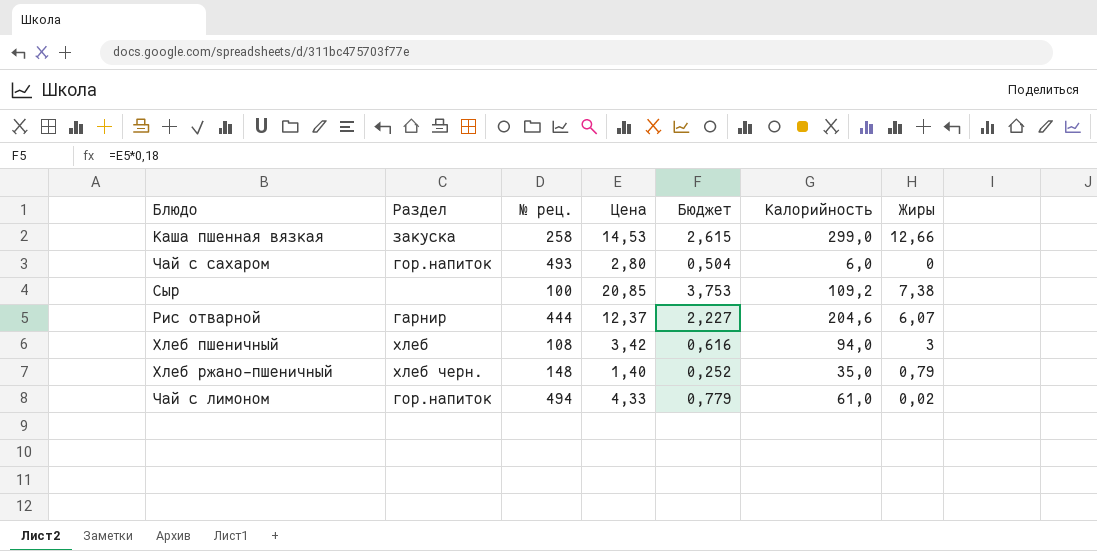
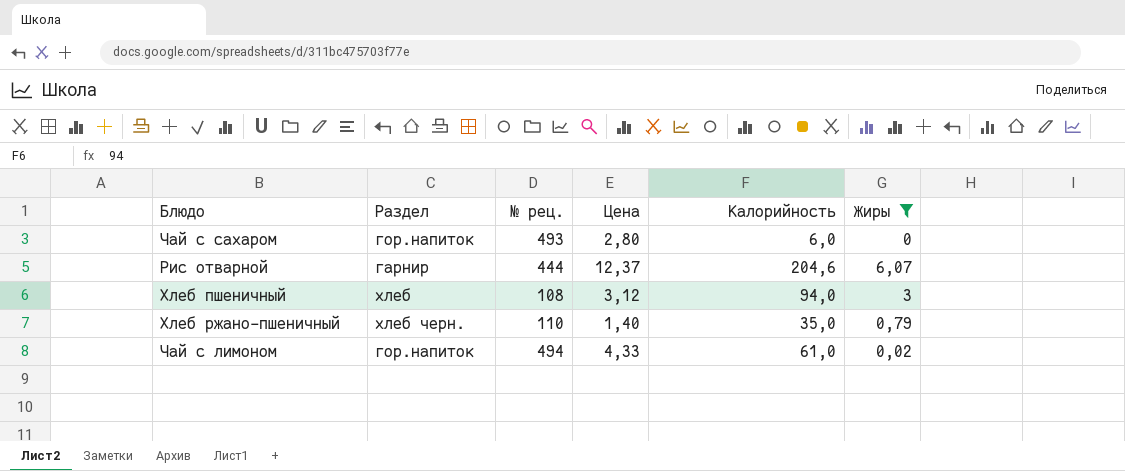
filter: none -> Жиры <= 6,07
column Бюджет | formula: [Цена] * 0,18 -> none
Хлеб пшеничный | Цена: 3,42 -> 3,12
Хлеб ржано-пшеничный | № рец.: 148 -> 110

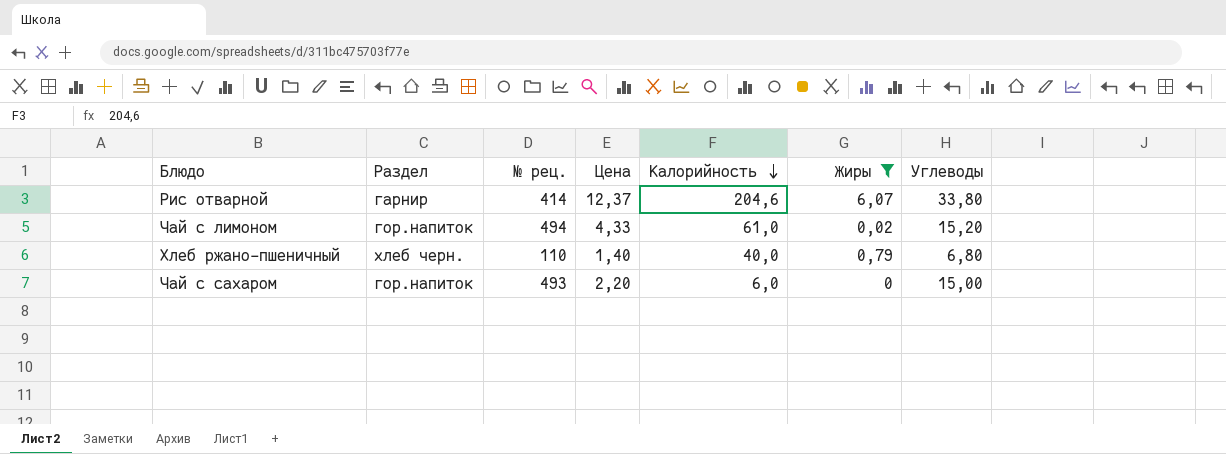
row order: none -> Калорийность descending
column Углеводы | position: none -> 7
row Хлеб пшеничный: хлеб | 108 | 3,12 | 94,0 | 3 -> none
Рис отварной | № рец.: 444 -> 414
Хлеб ржано-пшеничный | Калорийность: 35,0 -> 40,0
Чай с сахаром | Цена: 2,80 -> 2,20

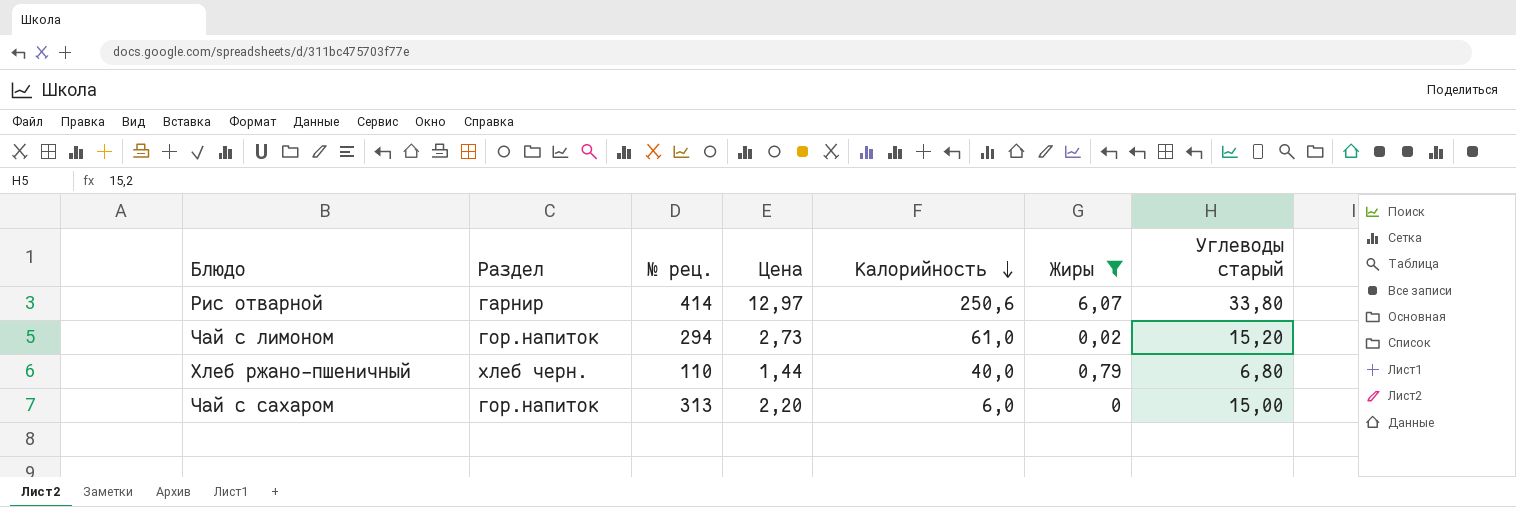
column name: Углеводы -> Углеводы старый
Рис отварной | Цена: 12,37 -> 12,97
Рис отварной | Калорийность: 204,6 -> 250,6
Чай с лимоном | № рец.: 494 -> 294
Чай с лимоном | Цена: 4,33 -> 2,73
Хлеб ржано-пшеничный | Цена: 1,40 -> 1,44
Чай с сахаром | № рец.: 493 -> 313

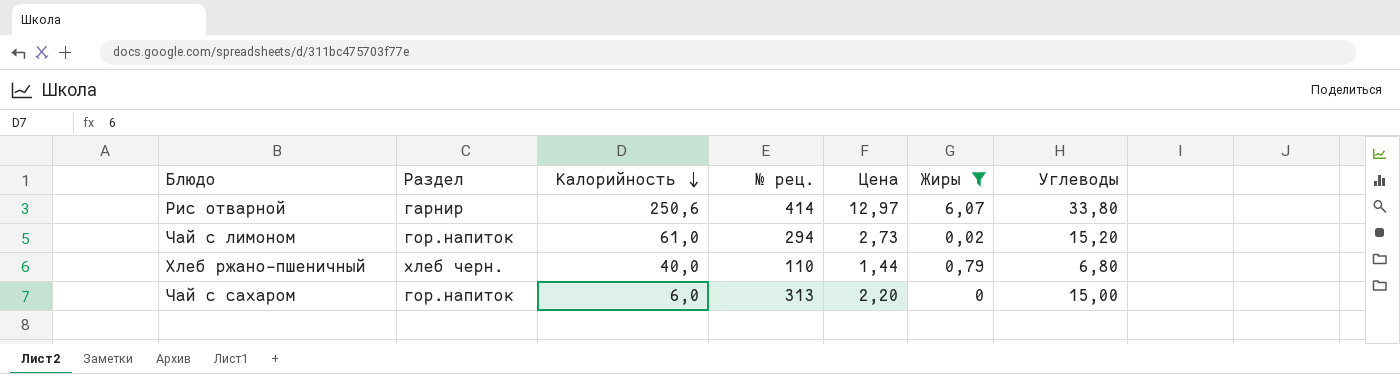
column Калорийность | position: 5 -> 3
column name: Углеводы старый -> Углеводы

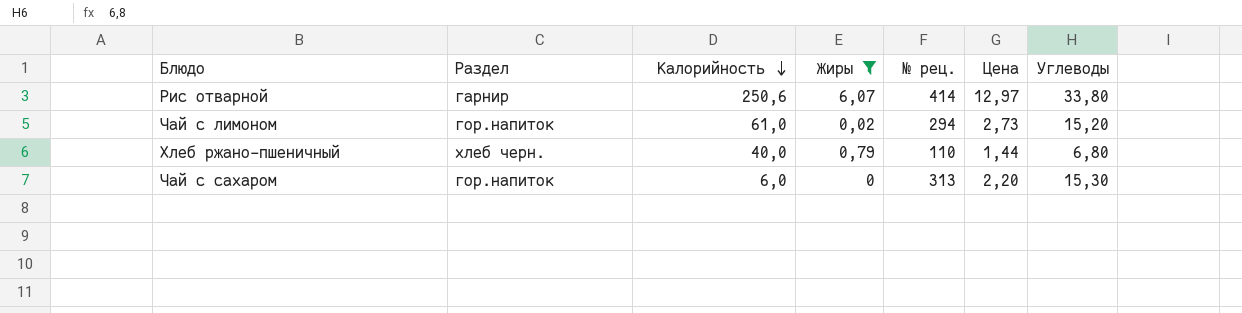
column Жиры | position: 6 -> 4
Чай с сахаром | Углеводы: 15,00 -> 15,30

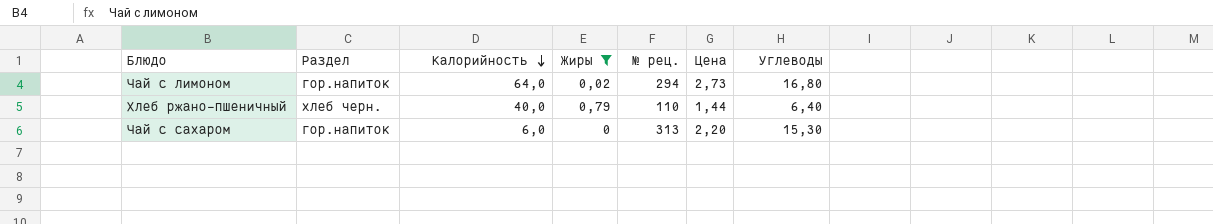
row Рис отварной: гарнир | 250,6 | 6,07 | 414 | 12,97 | 33,80 -> none
Чай с лимоном | Калорийность: 61,0 -> 64,0
Чай с лимоном | Углеводы: 15,20 -> 16,80
Хлеб ржано-пшеничный | Углеводы: 6,80 -> 6,40

